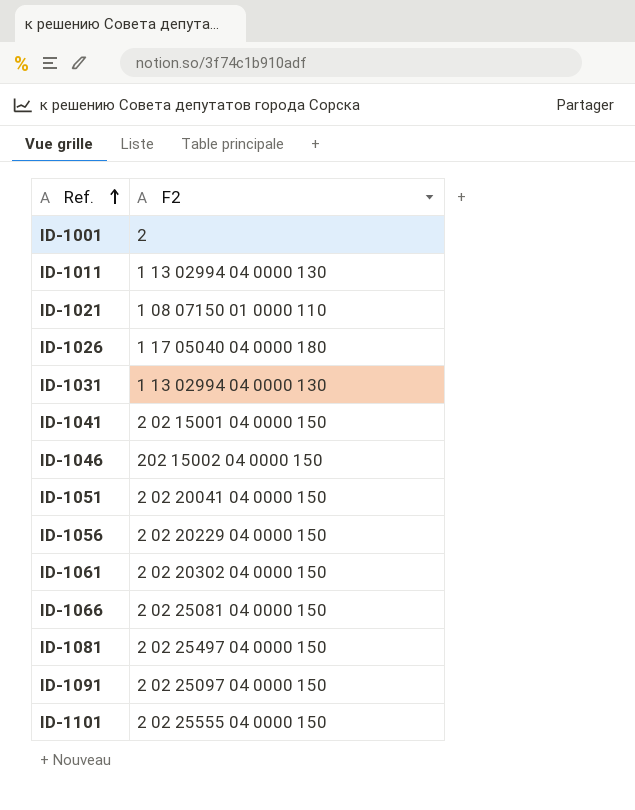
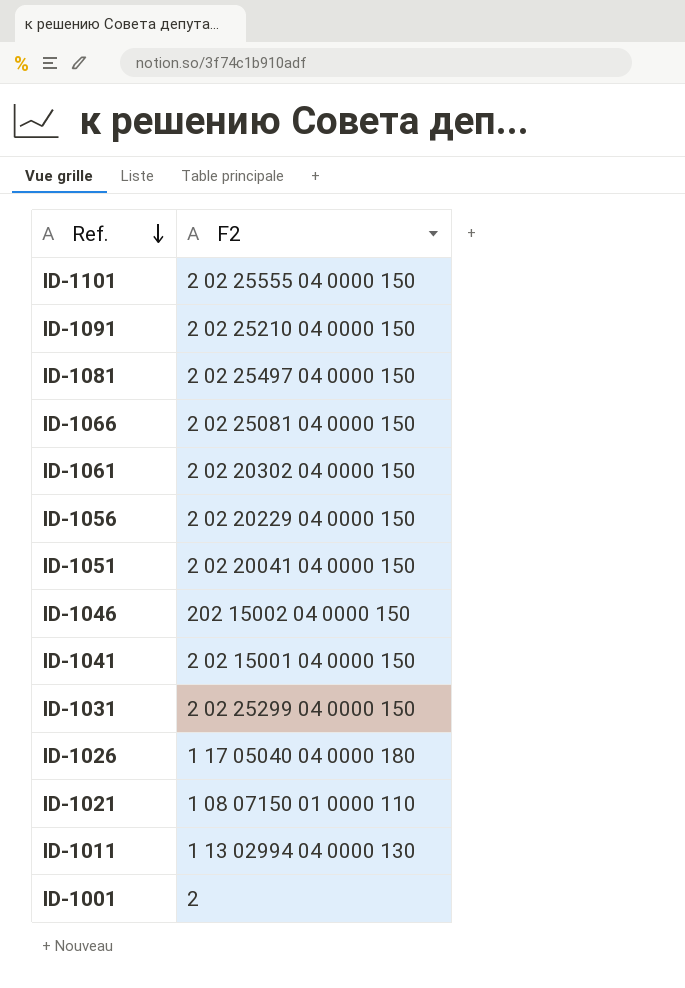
row order: Ref. ascending -> Ref. descending
ID-1091 | F2: 2 02 25097 04 0000 150 -> 2 02 25210 04 0000 150
ID-1031 | F2: 1 13 02994 04 0000 130 -> 2 02 25299 04 0000 150

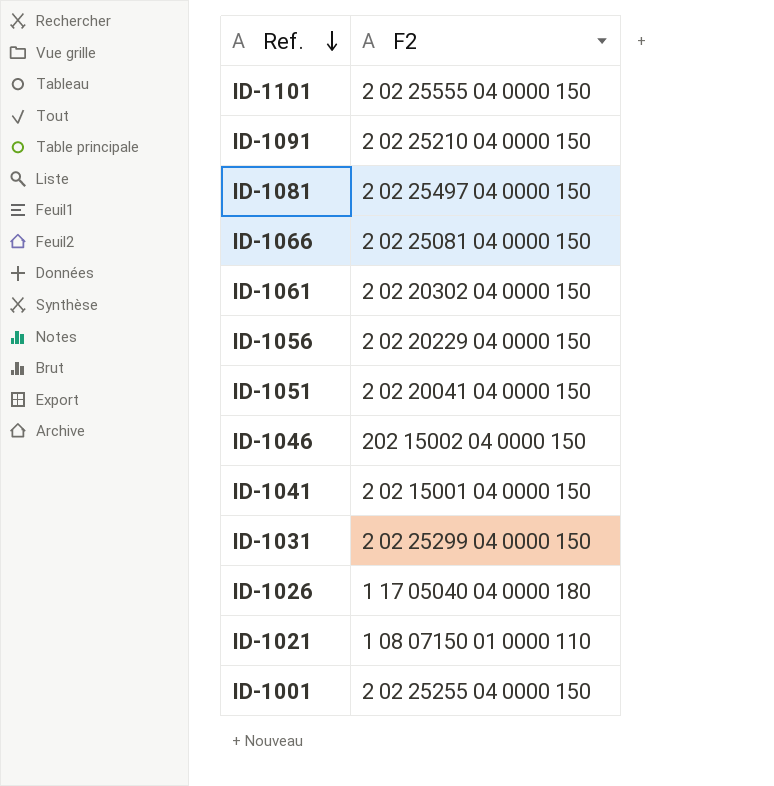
row ID-1011: 1 13 02994 04 0000 130 -> none
ID-1001 | F2: 2 -> 2 02 25255 04 0000 150

